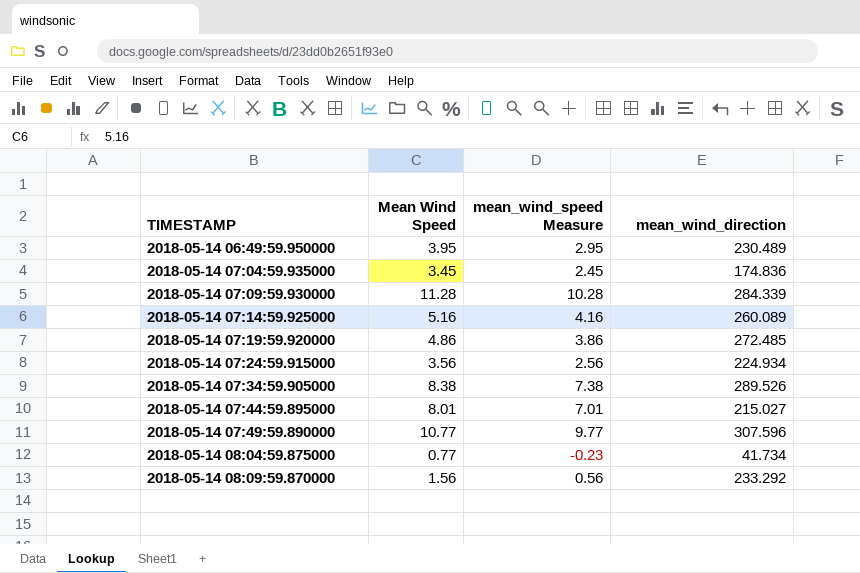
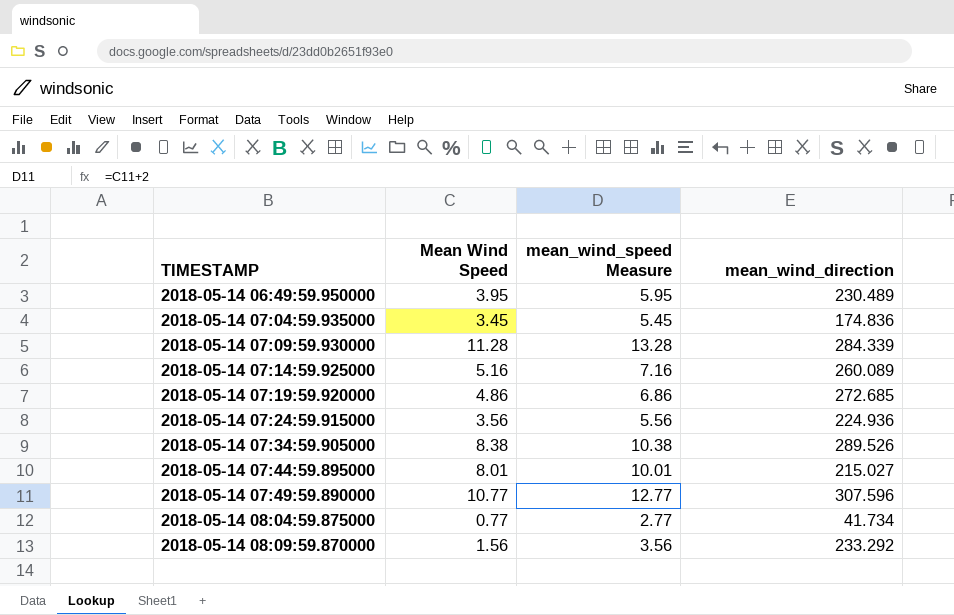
column mean_wind_speed Measure | formula: [Mean Wind Speed] - 1 -> [Mean Wind Speed] + 2
2018-05-14 07:19:59.920000 | mean_wind_direction: 272.485 -> 272.685
2018-05-14 07:24:59.915000 | mean_wind_direction: 224.934 -> 224.936

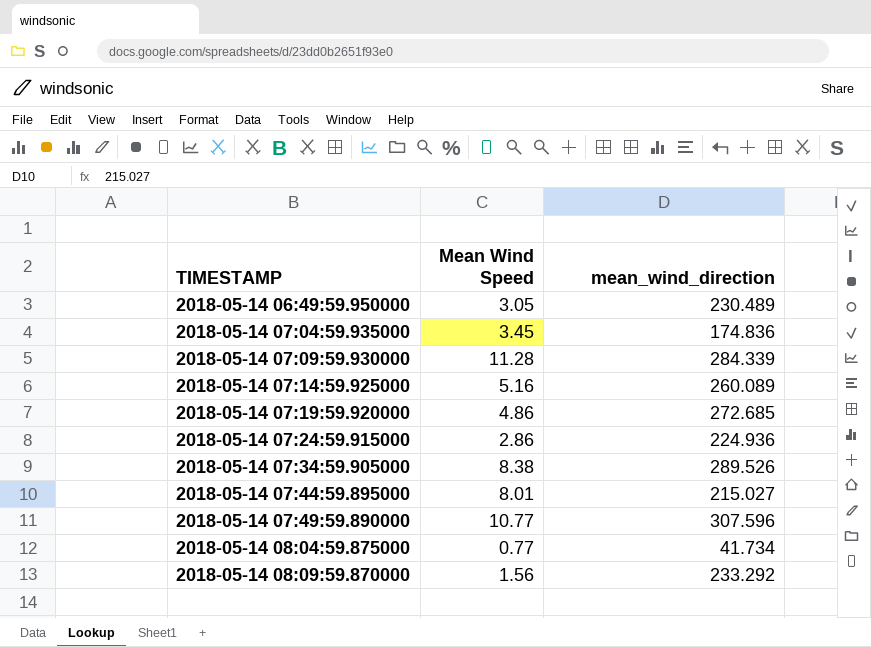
column mean_wind_speed Measure | formula: [Mean Wind Speed] + 2 -> none
2018-05-14 06:49:59.950000 | Mean Wind Speed: 3.95 -> 3.05
2018-05-14 07:24:59.915000 | Mean Wind Speed: 3.56 -> 2.86

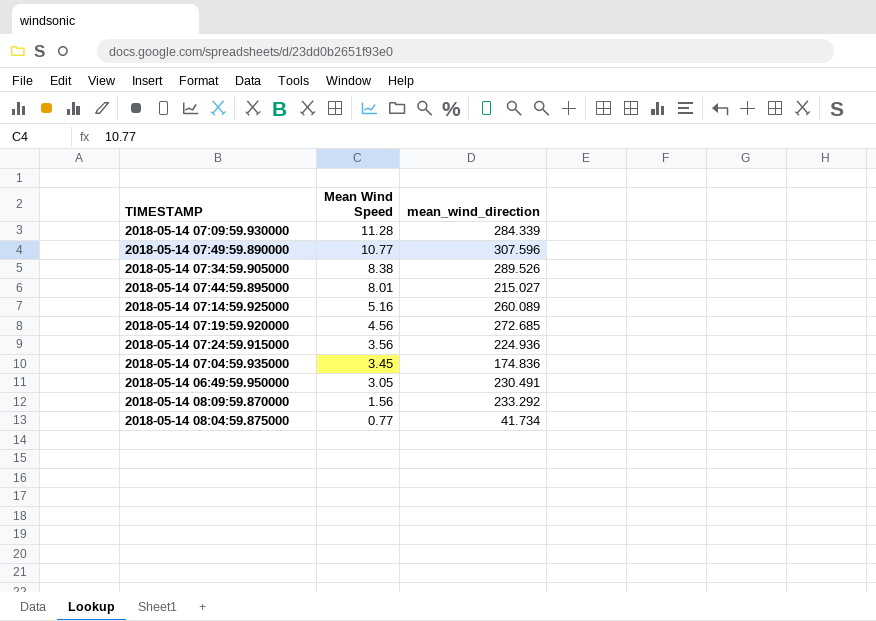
row order: TIMESTAMP ascending -> Mean Wind Speed descending
2018-05-14 07:19:59.920000 | Mean Wind Speed: 4.86 -> 4.56
2018-05-14 07:24:59.915000 | Mean Wind Speed: 2.86 -> 3.56
2018-05-14 06:49:59.950000 | mean_wind_direction: 230.489 -> 230.491

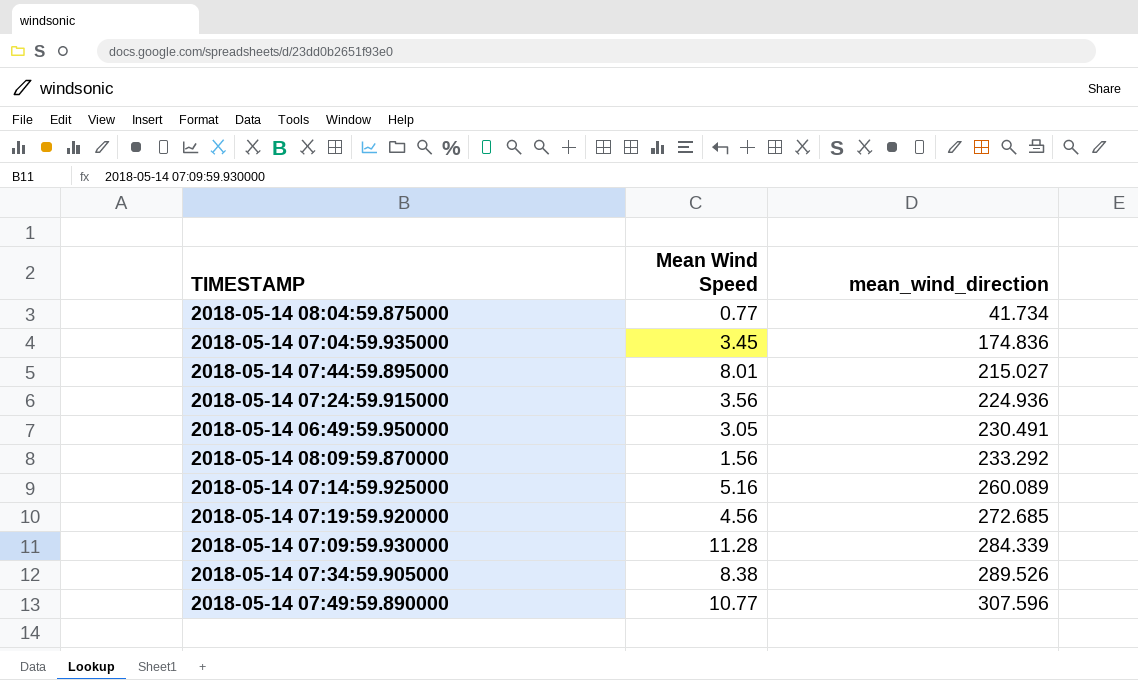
row order: Mean Wind Speed descending -> mean_wind_direction ascending

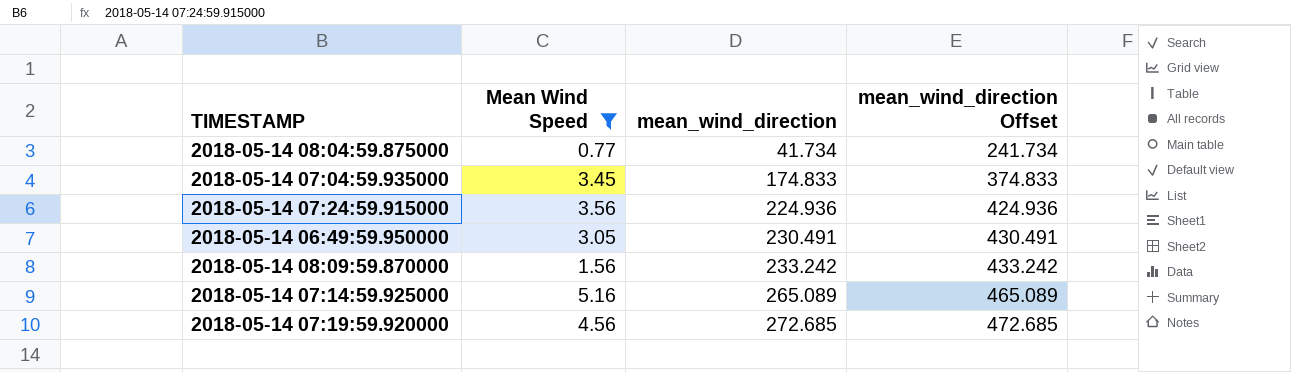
filter: none -> Mean Wind Speed <= 5.16
column mean_wind_direction Offset | formula: none -> [mean_wind_direction] + 200
2018-05-14 07:04:59.935000 | mean_wind_direction: 174.836 -> 174.833
2018-05-14 08:09:59.870000 | mean_wind_direction: 233.292 -> 233.242
2018-05-14 07:14:59.925000 | mean_wind_direction: 260.089 -> 265.089

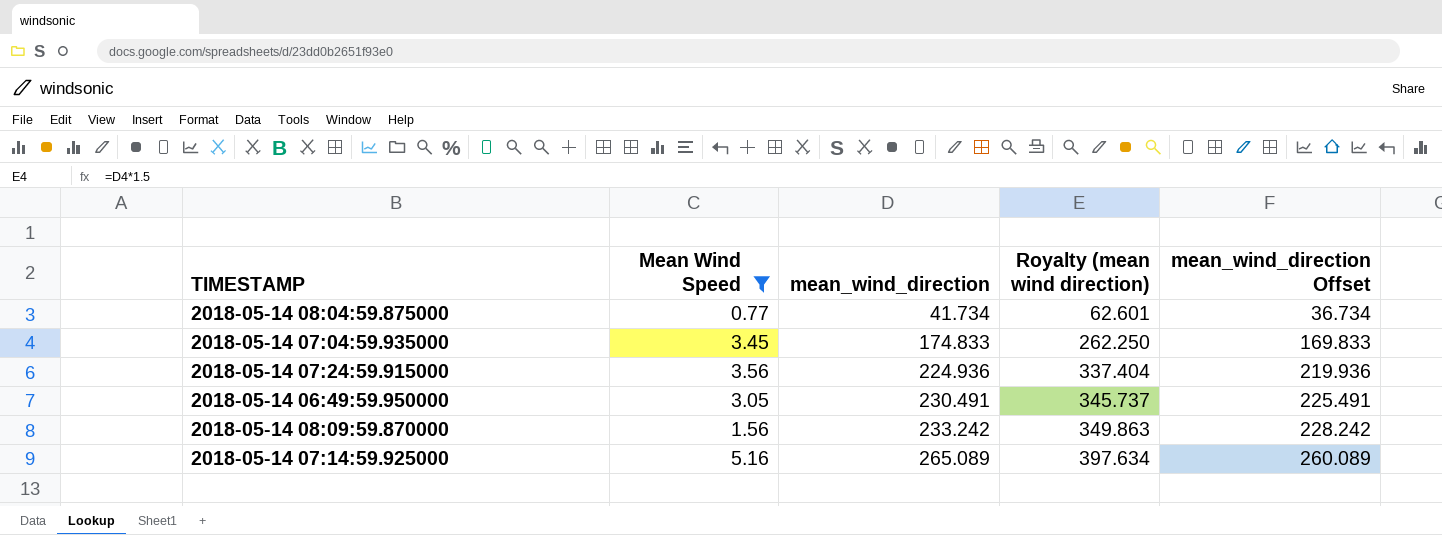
column Royalty (mean wind direction) | formula: none -> [mean_wind_direction] * 1.5
column mean_wind_direction Offset | formula: [mean_wind_direction] + 200 -> [mean_wind_direction] - 5
row 2018-05-14 07:19:59.920000: 4.56 | 272.685 | 472.685 -> none

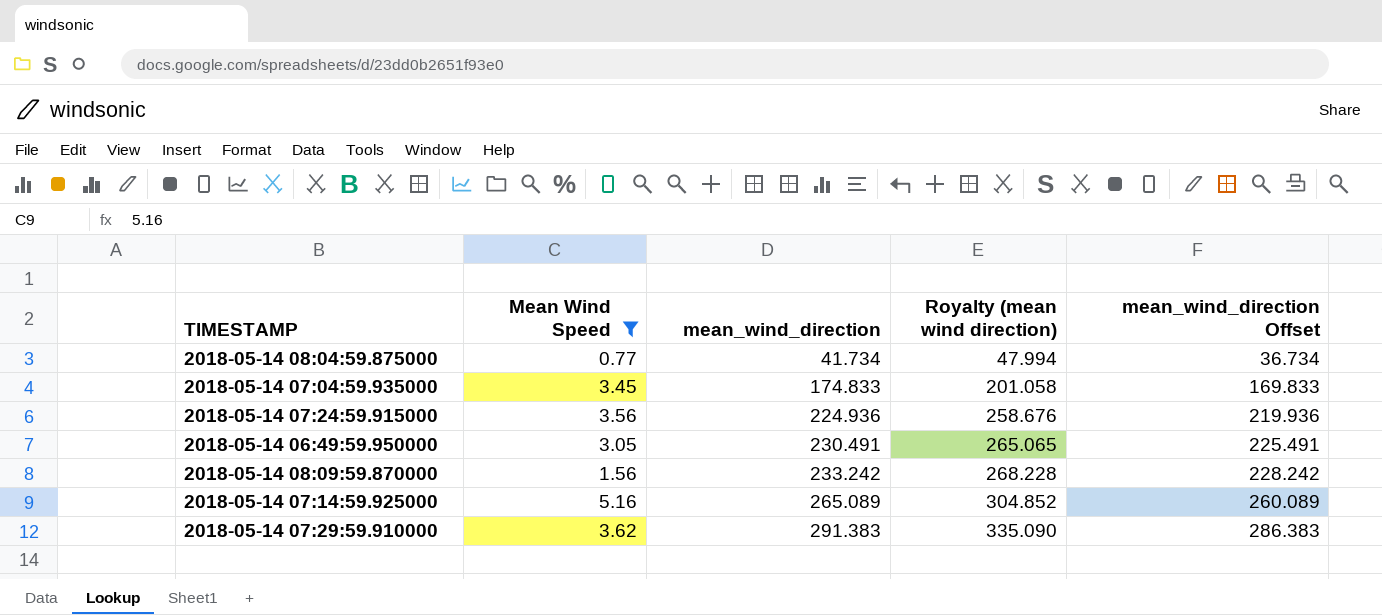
column Royalty (mean wind direction) | formula: [mean_wind_direction] * 1.5 -> [mean_wind_direction] * 1.15
row 2018-05-14 07:29:59.910000: none -> 3.62 | 291.383 | 335.090 | 286.383

